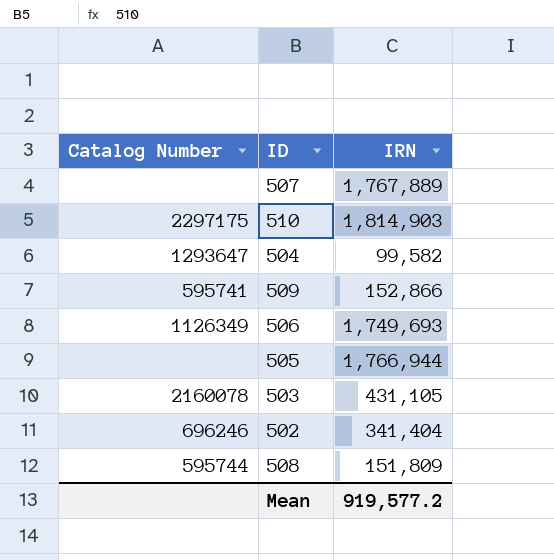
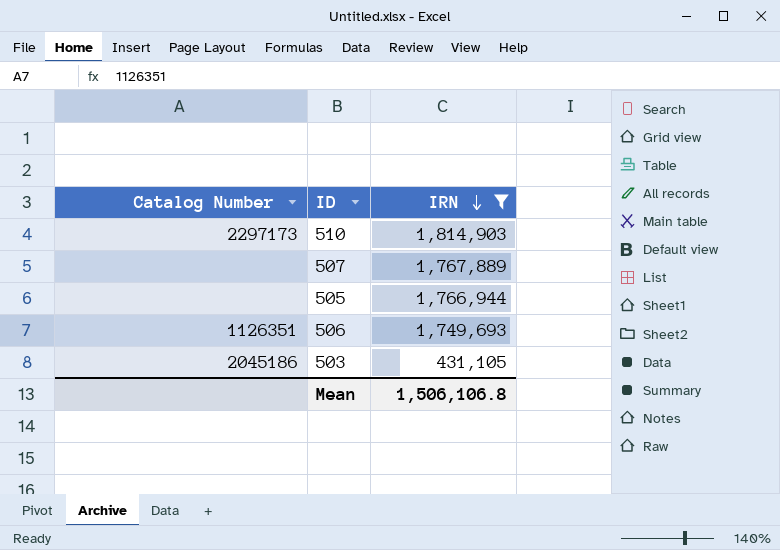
filter: none -> IRN >= 431,105
row order: none -> IRN descending
510 | Catalog Number: 2297175 -> 2297173
506 | Catalog Number: 1126349 -> 1126351
503 | Catalog Number: 2160078 -> 2045186
Mean | IRN: 919,577.2 -> 1,506,106.8

